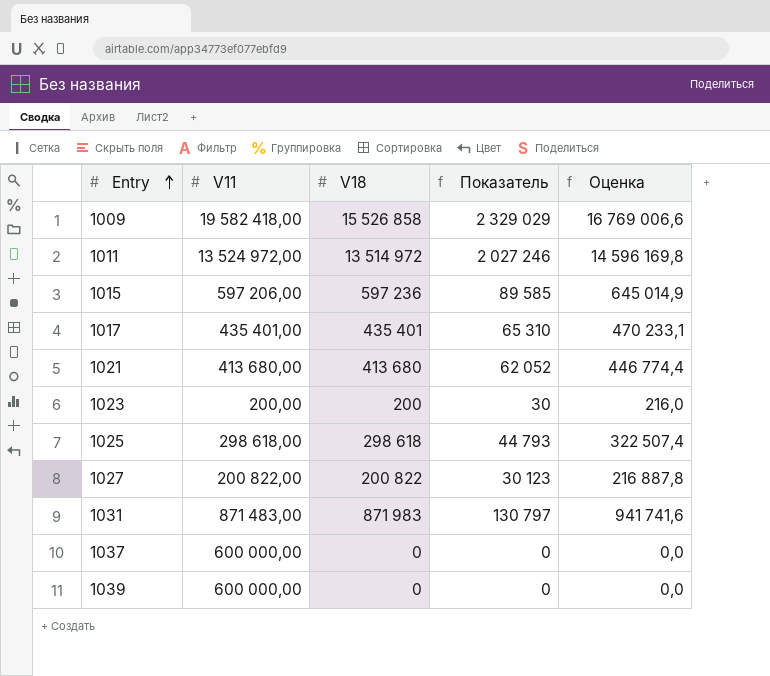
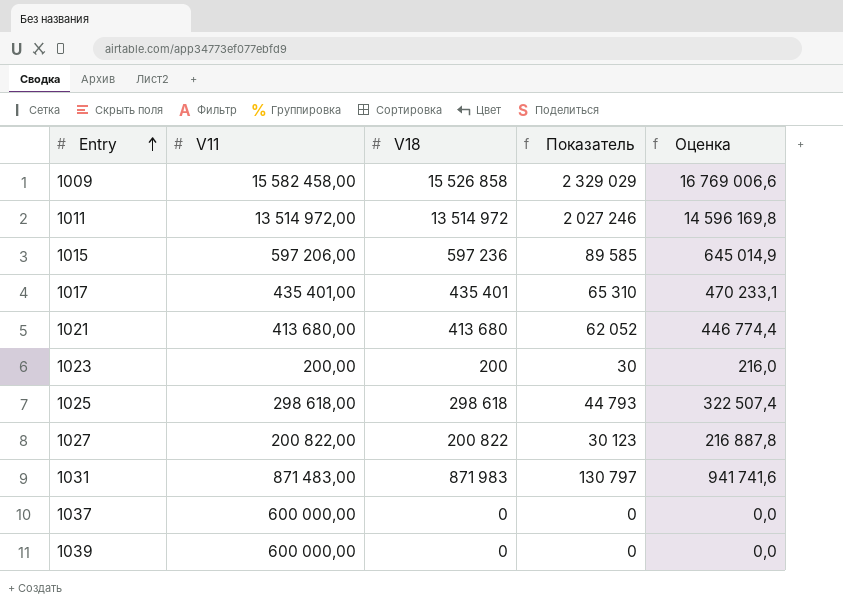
1009 | V11: 19 582 418,00 -> 15 582 458,00
1011 | V11: 13 524 972,00 -> 13 514 972,00

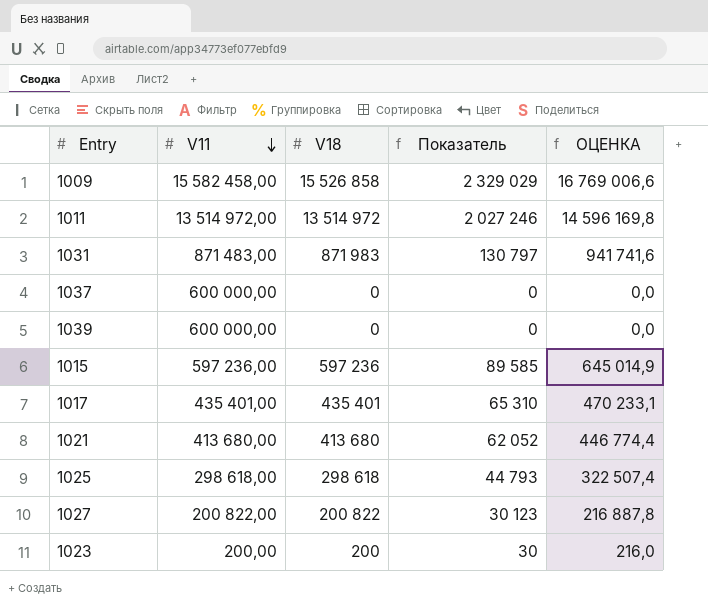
row order: Entry ascending -> V11 descending
column name: Оценка -> ОЦЕНКА
1015 | V11: 597 206,00 -> 597 236,00

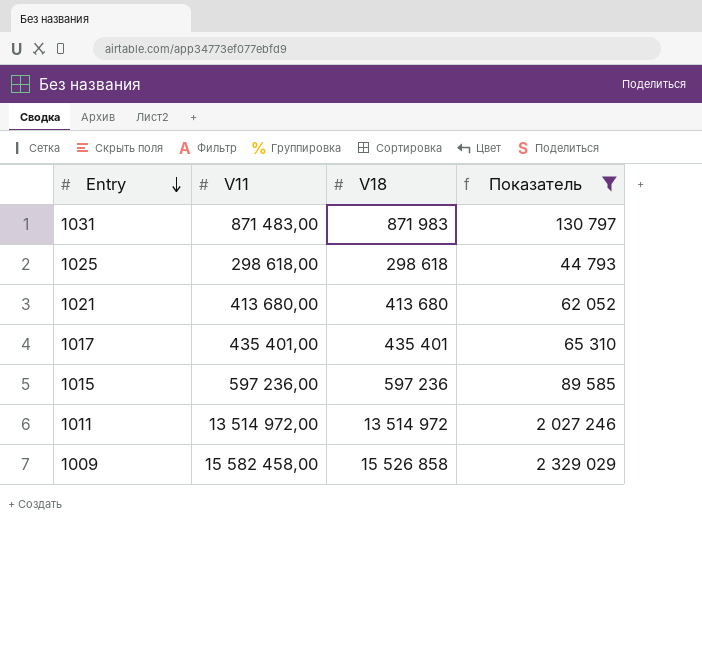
filter: none -> Показатель >= 44 793
row order: V11 descending -> Entry descending
column ОЦЕНКА | formula: [V18] * 1,08 -> none

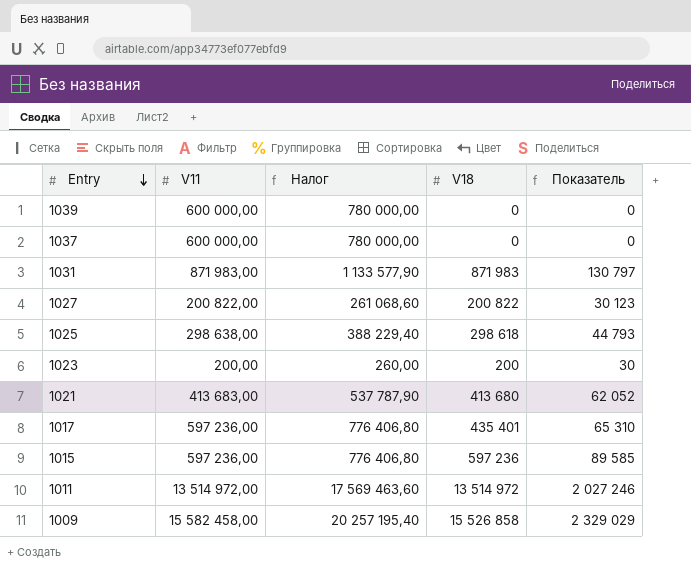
filter: Показатель >= 44 793 -> none
column Налог | formula: none -> [V11] * 1,3
1031 | V11: 871 483,00 -> 871 983,00
1025 | V11: 298 618,00 -> 298 638,00
1021 | V11: 413 680,00 -> 413 683,00
1017 | V11: 435 401,00 -> 597 236,00

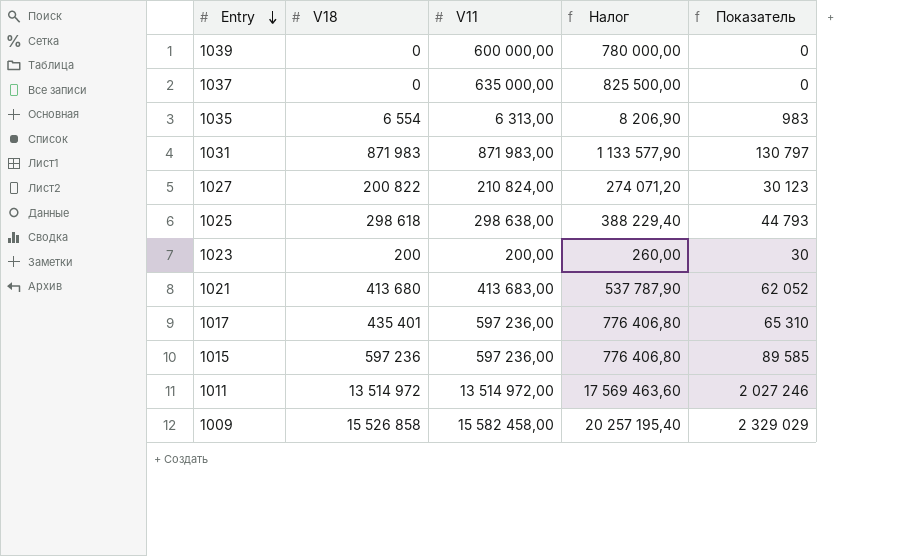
column V18 | position: 4 -> 2
1037 | V11: 600 000,00 -> 635 000,00
1037 | Налог: 780 000,00 -> 825 500,00
row 1035: none -> 6 554 | 6 313,00 | 8 206,90 | 983
1027 | V11: 200 822,00 -> 210 824,00
1027 | Налог: 261 068,60 -> 274 071,20

